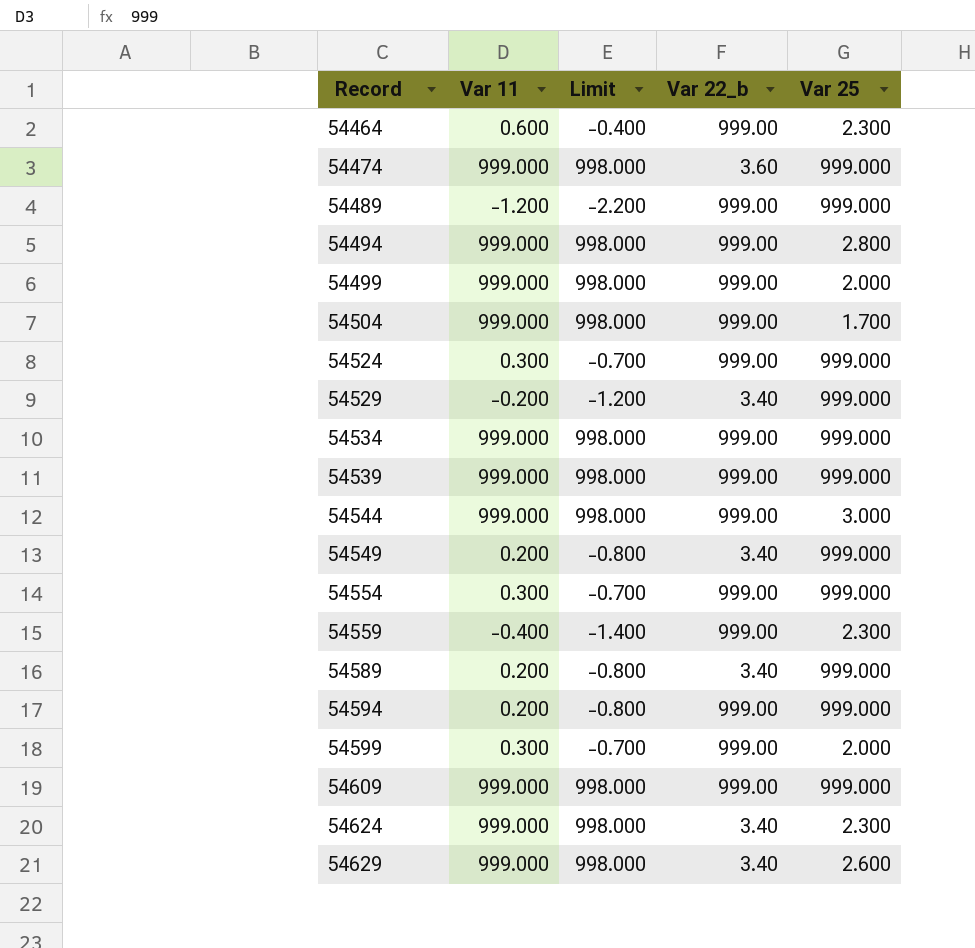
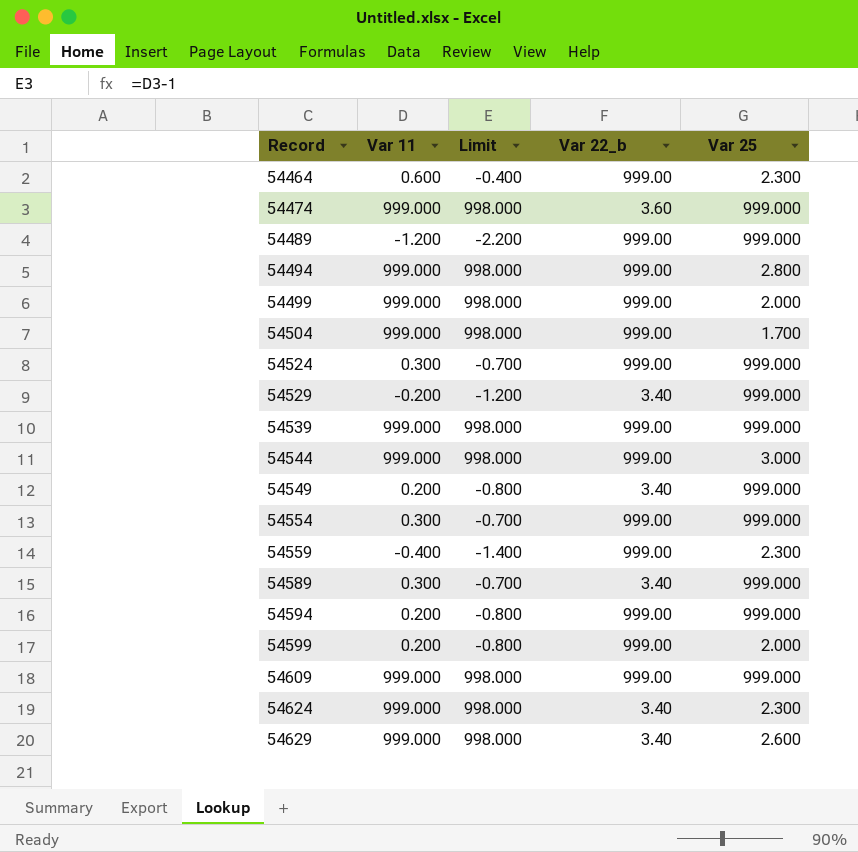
row 54534: 999.000 | 998.000 | 999.00 | 999.000 -> none
54589 | Var 11: 0.200 -> 0.300
54589 | Limit: -0.800 -> -0.700
54599 | Var 11: 0.300 -> 0.200
54599 | Limit: -0.700 -> -0.800

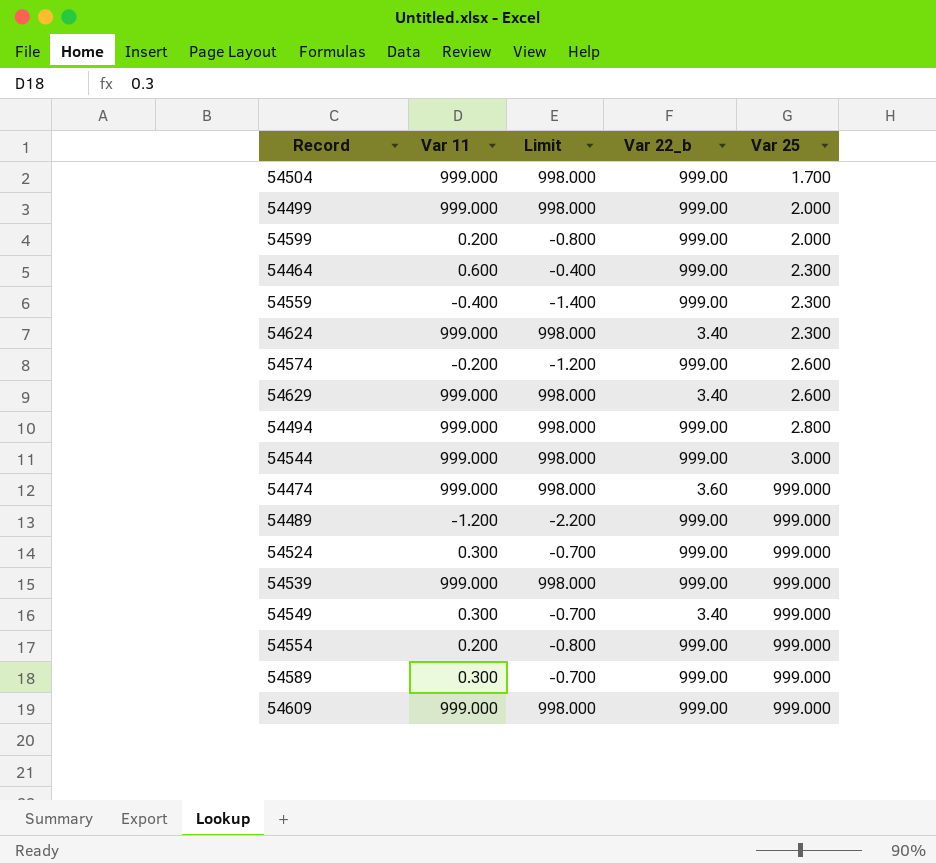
row order: Record ascending -> Var 25 ascending
row 54529: -0.200 | -1.200 | 3.40 | 999.000 -> none
row 54594: 0.200 | -0.800 | 999.00 | 999.000 -> none
row 54574: none -> -0.200 | -1.200 | 999.00 | 2.600
54549 | Var 11: 0.200 -> 0.300
54549 | Limit: -0.800 -> -0.700
54554 | Var 11: 0.300 -> 0.200
54554 | Limit: -0.700 -> -0.800
54589 | Var 22_b: 3.40 -> 999.00

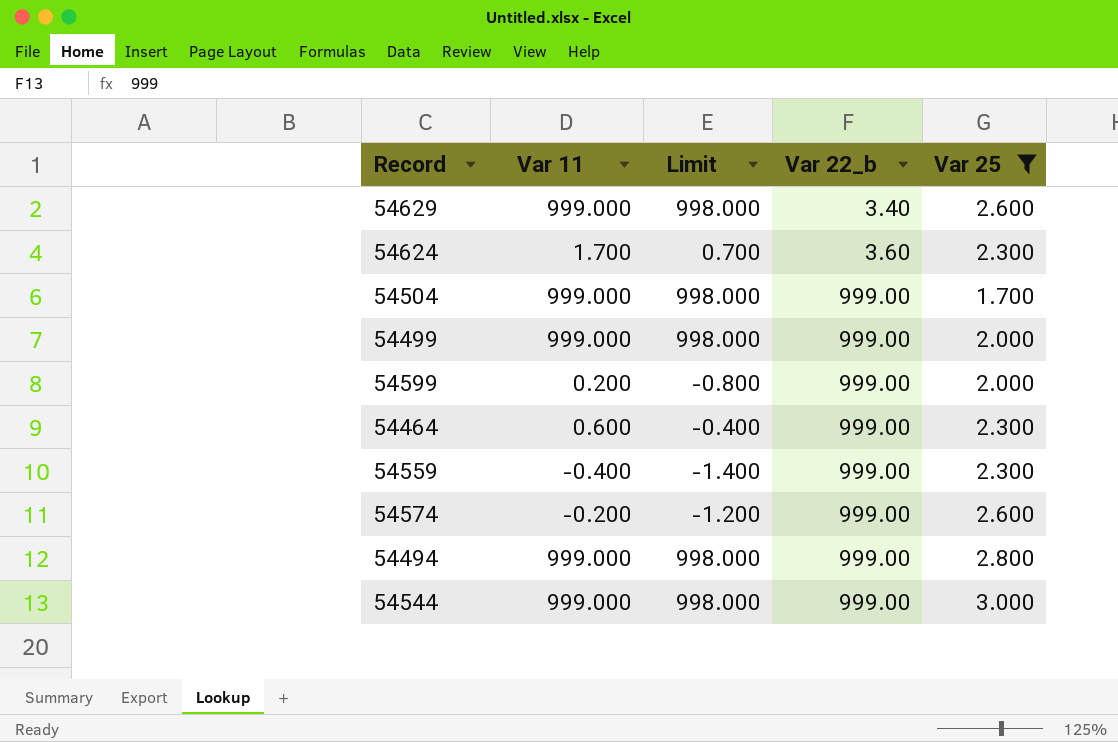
filter: none -> Var 25 != 999.000
row order: Var 25 ascending -> Var 22_b ascending
54624 | Var 11: 999.000 -> 1.700
54624 | Limit: 998.000 -> 0.700
54624 | Var 22_b: 3.40 -> 3.60

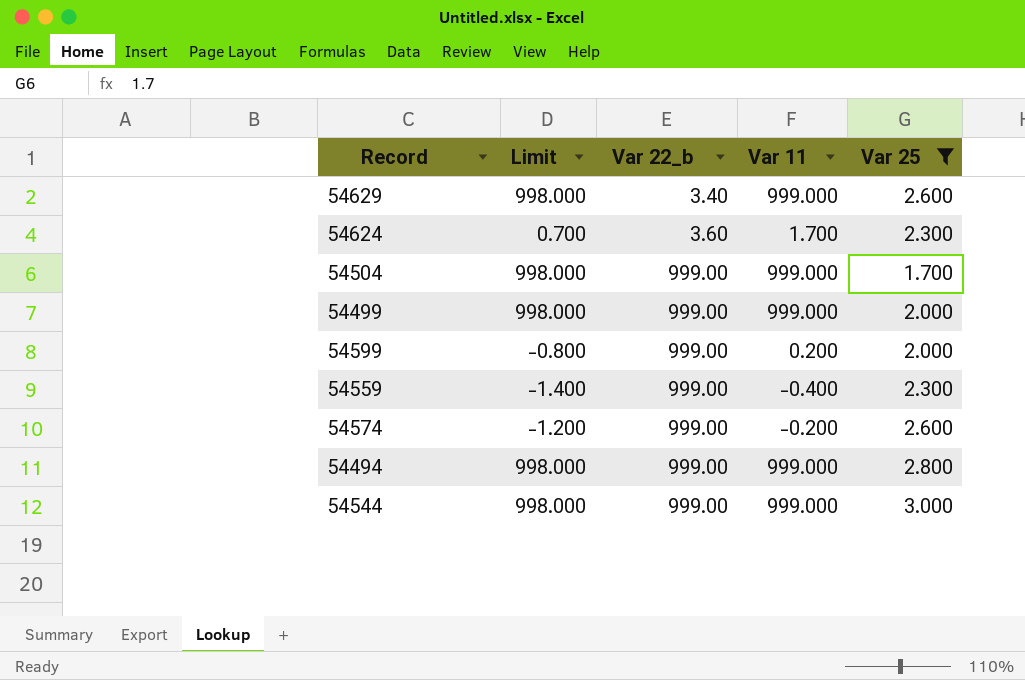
column Var 11 | position: 2 -> 4
row 54464: 0.600 | -0.400 | 999.00 | 2.300 -> none

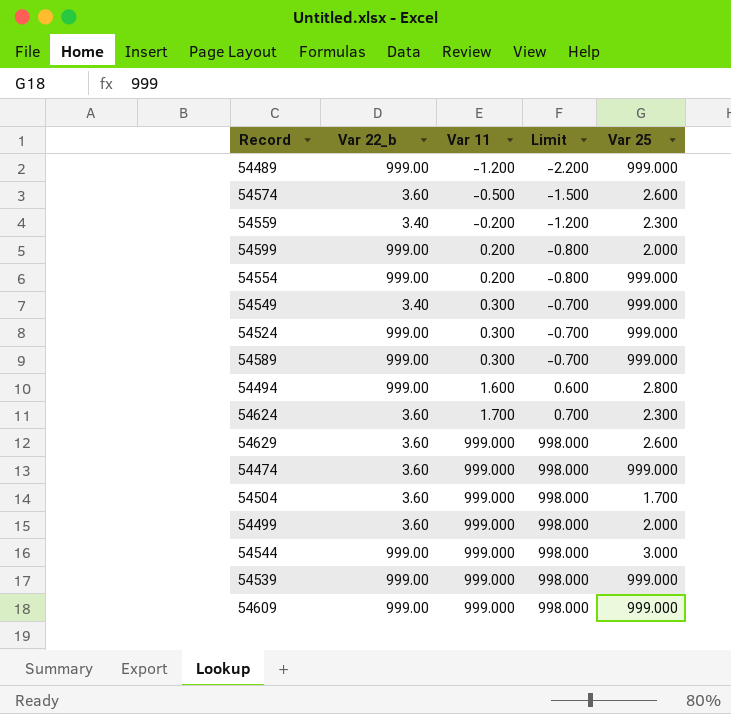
filter: Var 25 != 999.000 -> none
row order: Var 22_b ascending -> Var 11 ascending
column Limit | position: 2 -> 4
54574 | Var 22_b: 999.00 -> 3.60
54574 | Var 11: -0.200 -> -0.500
54574 | Limit: -1.200 -> -1.500
54559 | Var 22_b: 999.00 -> 3.40
54559 | Var 11: -0.400 -> -0.200
54559 | Limit: -1.400 -> -1.200
54494 | Var 11: 999.000 -> 1.600
54494 | Limit: 998.000 -> 0.600
54629 | Var 22_b: 3.40 -> 3.60
54504 | Var 22_b: 999.00 -> 3.60
54499 | Var 22_b: 999.00 -> 3.60

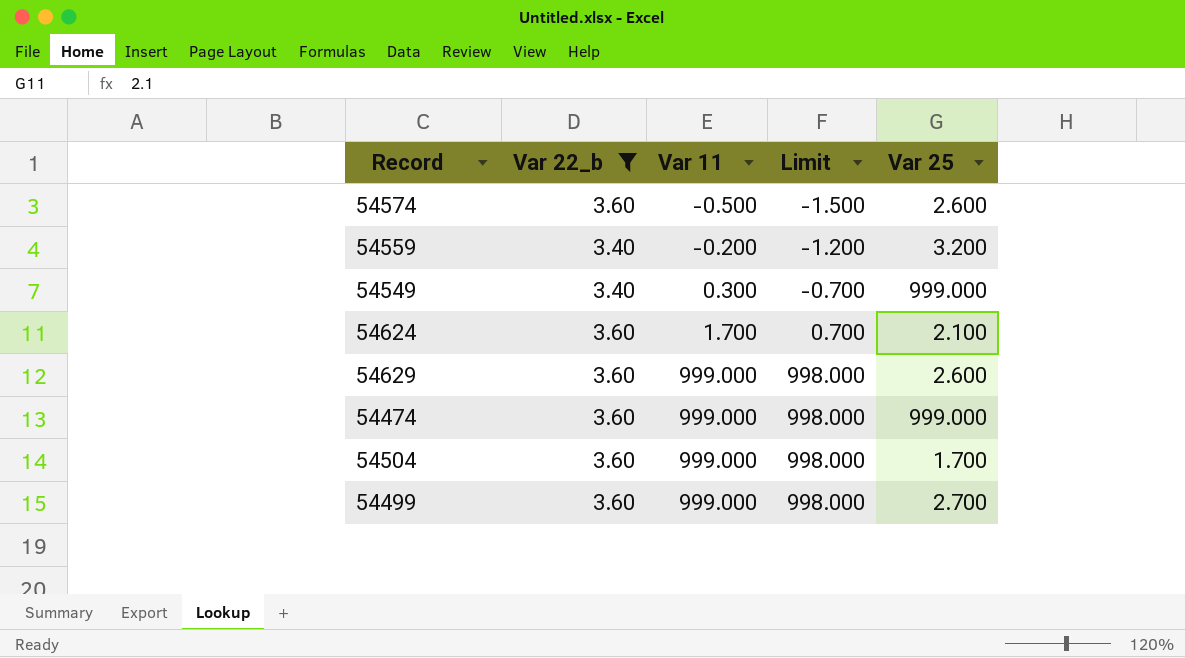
filter: none -> Var 22_b != 999.00
54559 | Var 25: 2.300 -> 3.200
54624 | Var 25: 2.300 -> 2.100
54499 | Var 25: 2.000 -> 2.700

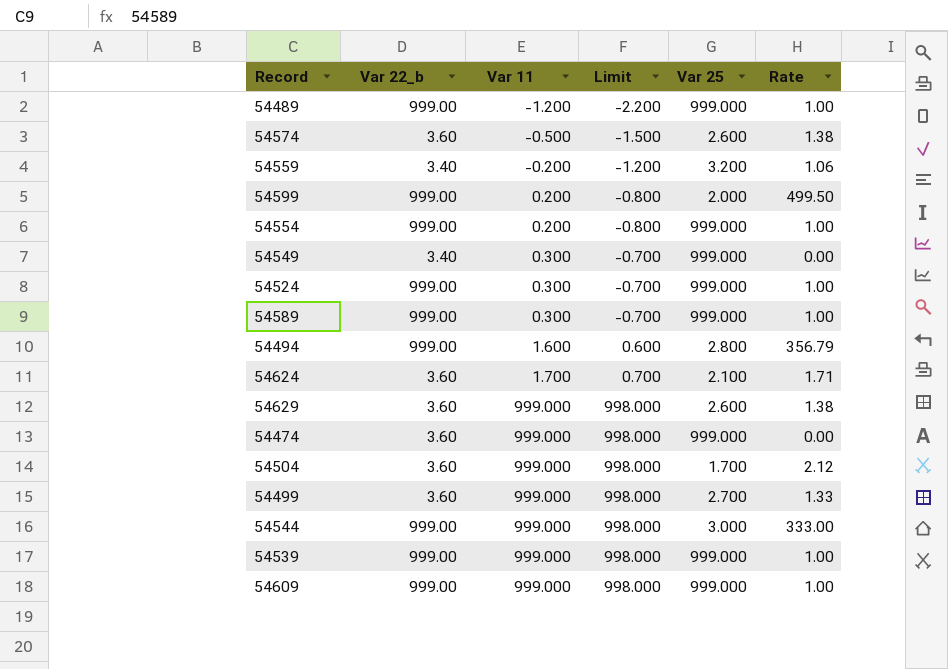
filter: Var 22_b != 999.00 -> none
column Rate | formula: none -> [Var 22_b] / [Var 25]

